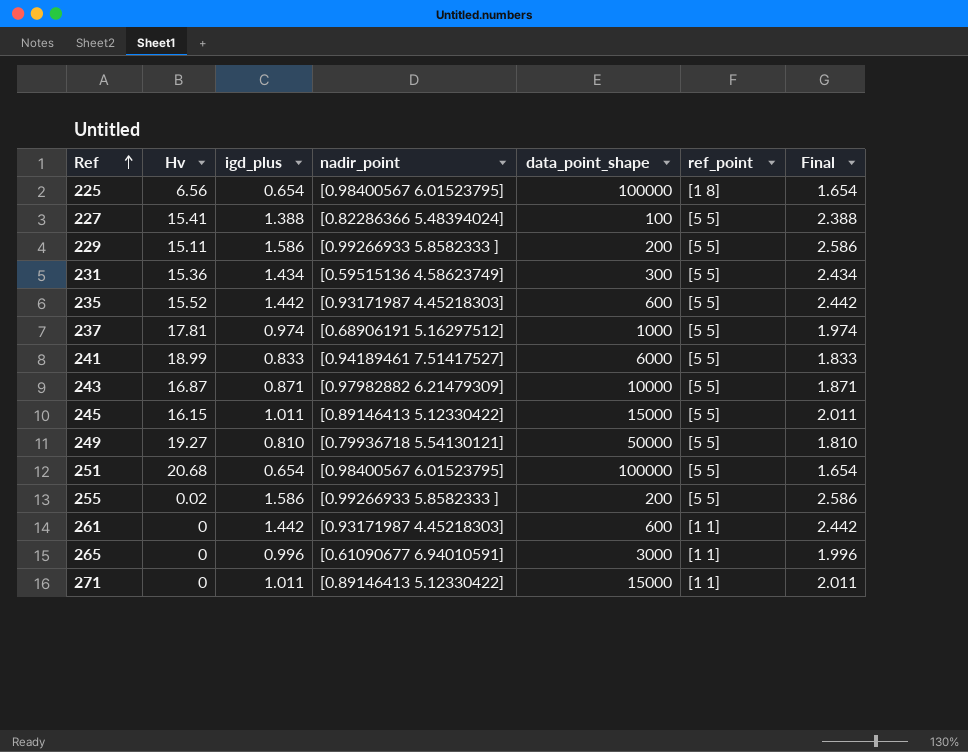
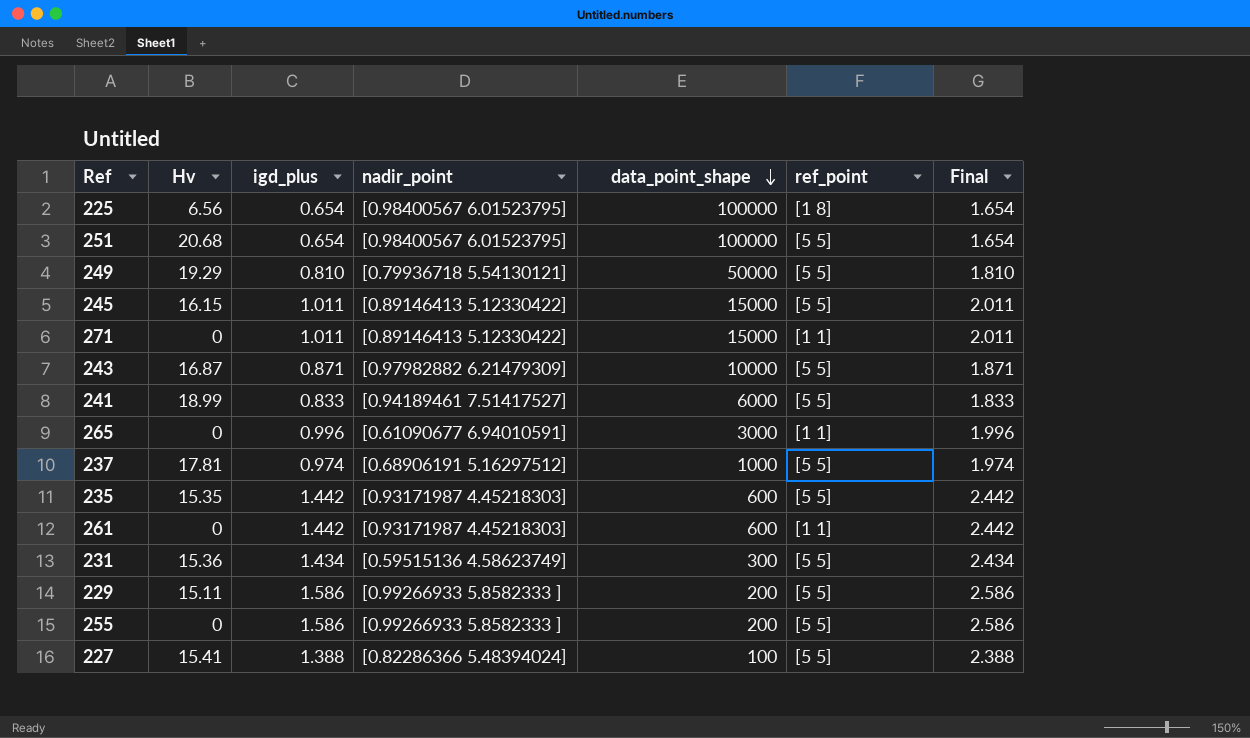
row order: Ref ascending -> data_point_shape descending
249 | Hv: 19.27 -> 19.29
235 | Hv: 15.52 -> 15.35
255 | Hv: 0.02 -> 0

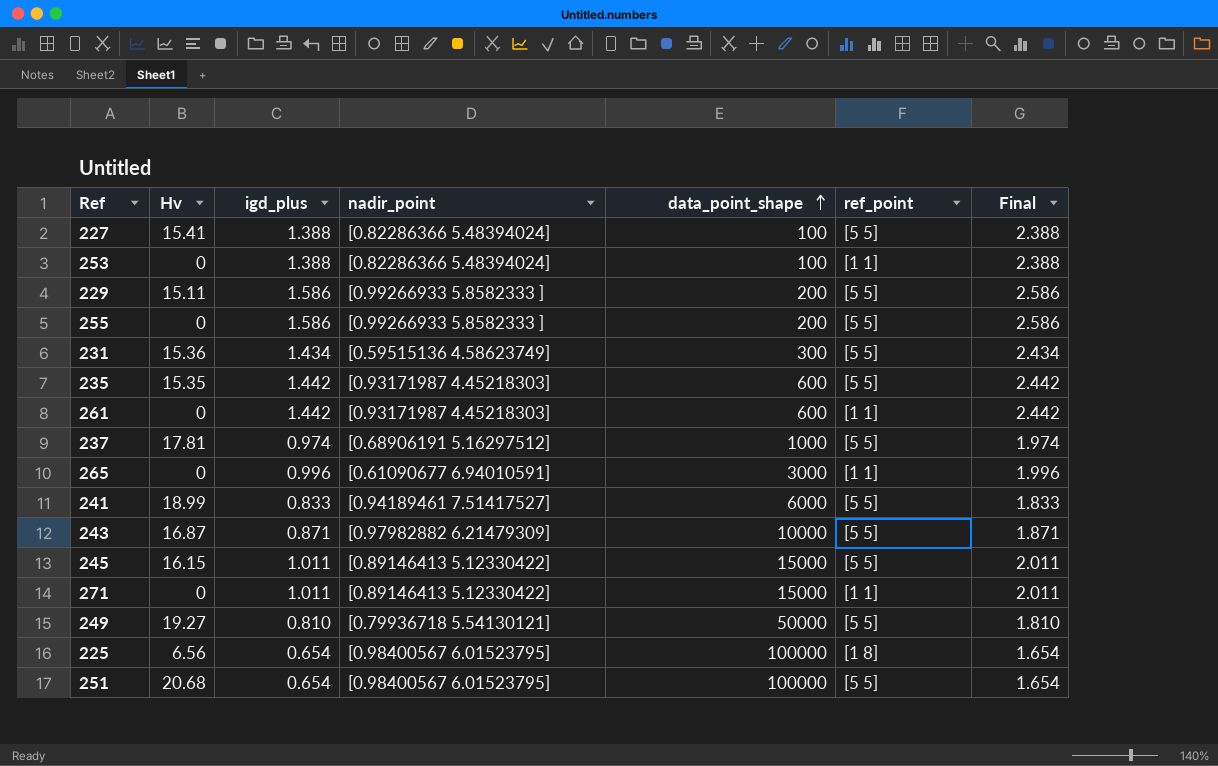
row order: data_point_shape descending -> data_point_shape ascending
row 253: none -> 0 | 1.388 | [0.82286366 5.48394024] | 100 | [1 1] | 2.388
249 | Hv: 19.29 -> 19.27

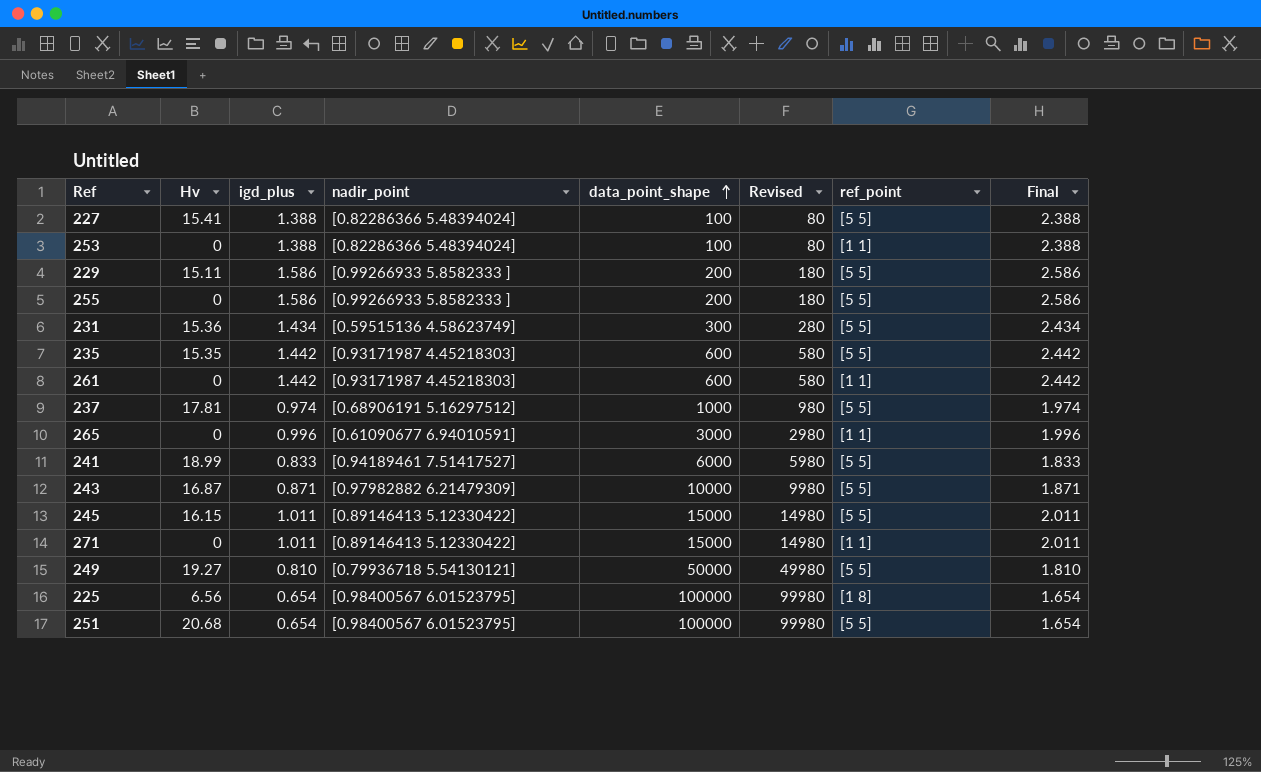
column Revised | formula: none -> [data_point_shape] - 20

